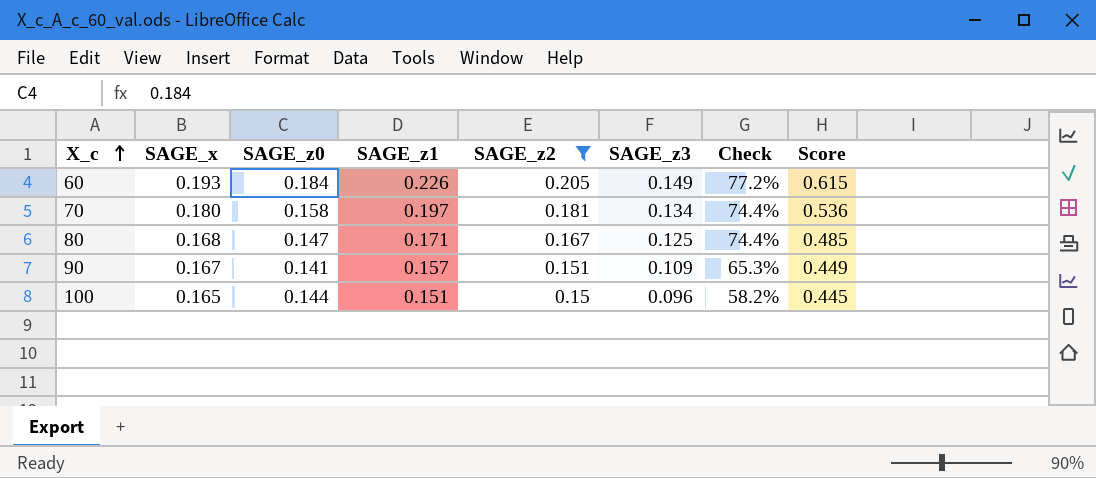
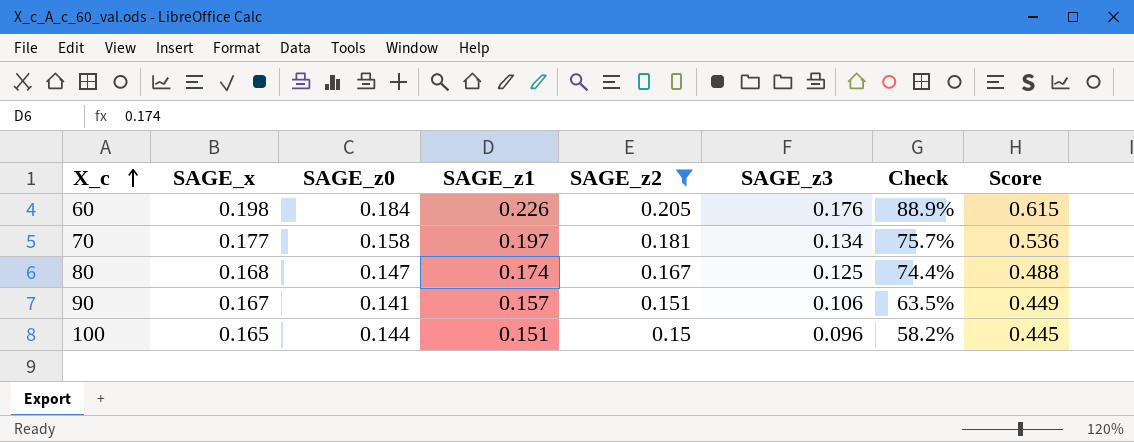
60 | SAGE_x: 0.193 -> 0.198
60 | SAGE_z3: 0.149 -> 0.176
60 | Check: 77.2% -> 88.9%
70 | SAGE_x: 0.180 -> 0.177
70 | Check: 74.4% -> 75.7%
80 | SAGE_z1: 0.171 -> 0.174
80 | Score: 0.485 -> 0.488
90 | SAGE_z3: 0.109 -> 0.106
90 | Check: 65.3% -> 63.5%

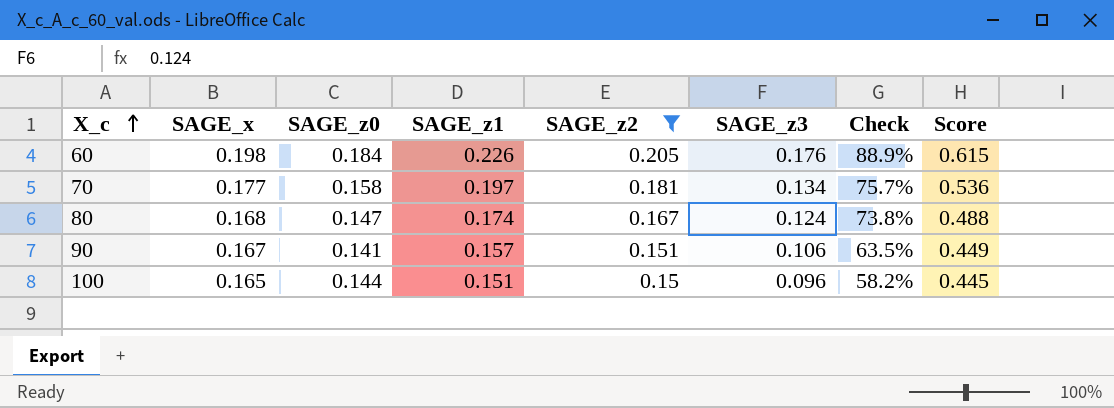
80 | SAGE_z3: 0.125 -> 0.124
80 | Check: 74.4% -> 73.8%

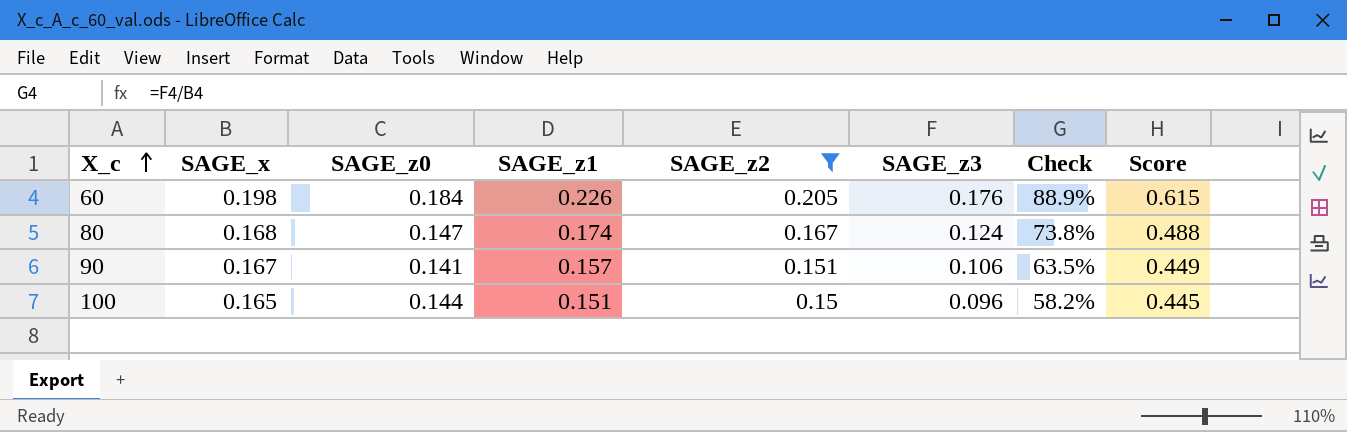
row 70: 0.177 | 0.158 | 0.197 | 0.181 | 0.134 | 75.7% | 0.536 -> none

